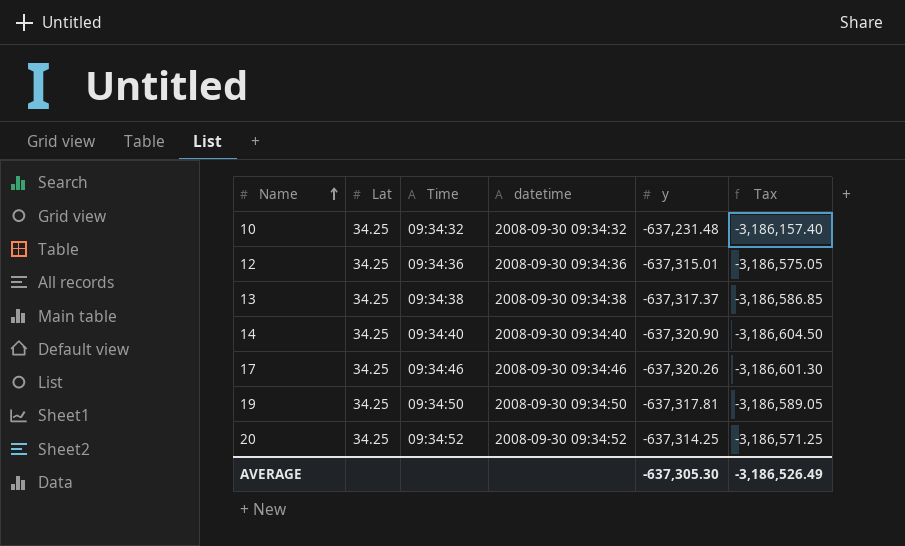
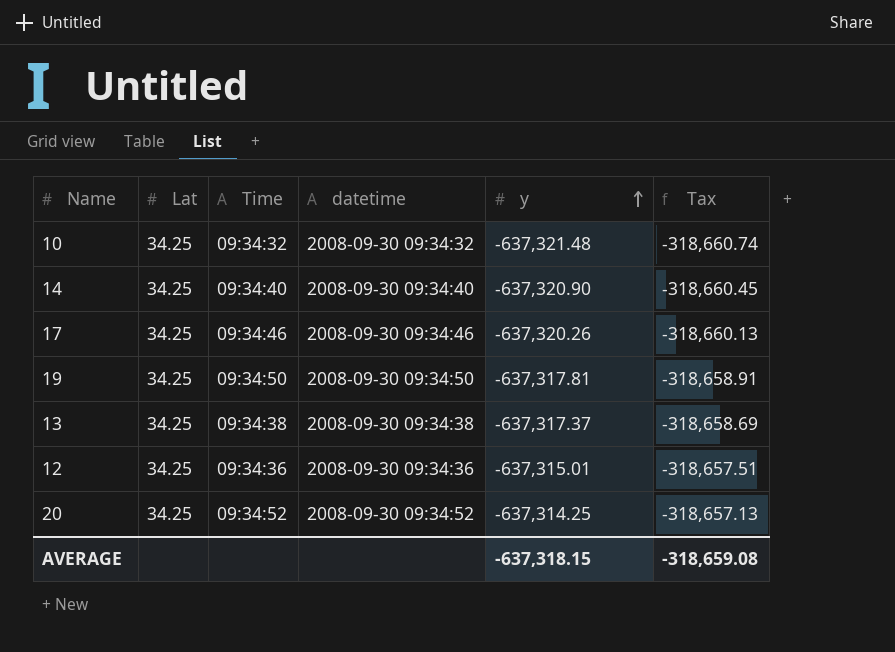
row order: Name ascending -> y ascending
column Tax | formula: [y] * 5 -> [y] * 0.5
10 | y: -637,231.48 -> -637,321.48
AVERAGE | y: -637,305.30 -> -637,318.15
AVERAGE | Tax: -3,186,526.49 -> -318,659.08

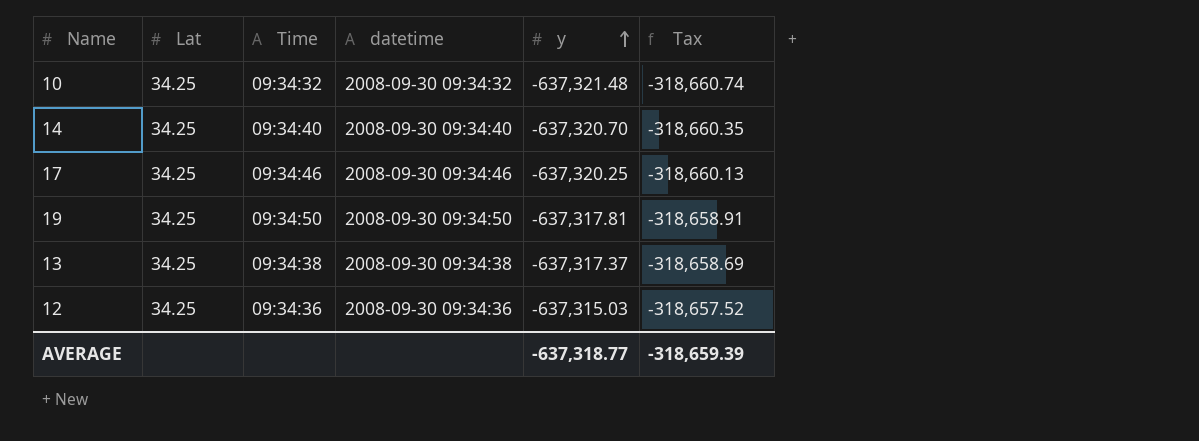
row 20: 34.25 | 09:34:52 | 2008-09-30 09:34:52 | -637,314.25 | -318,657.13 -> none
14 | y: -637,320.90 -> -637,320.70
14 | Tax: -318,660.45 -> -318,660.35
17 | y: -637,320.26 -> -637,320.25
12 | y: -637,315.01 -> -637,315.03
12 | Tax: -318,657.51 -> -318,657.52
AVERAGE | y: -637,318.15 -> -637,318.77
AVERAGE | Tax: -318,659.08 -> -318,659.39

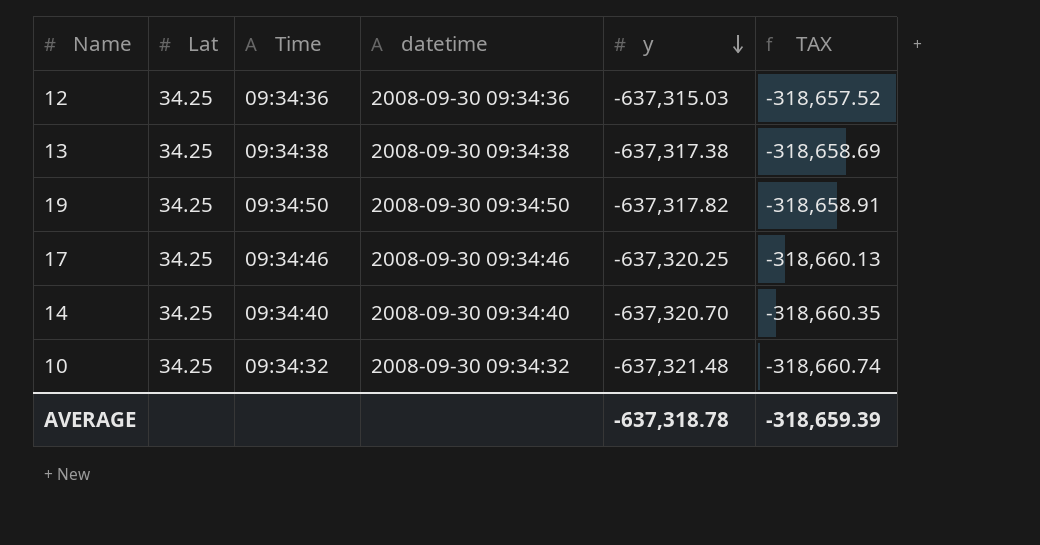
row order: y ascending -> y descending
column name: Tax -> TAX
13 | y: -637,317.37 -> -637,317.38
19 | y: -637,317.81 -> -637,317.82
AVERAGE | y: -637,318.77 -> -637,318.78

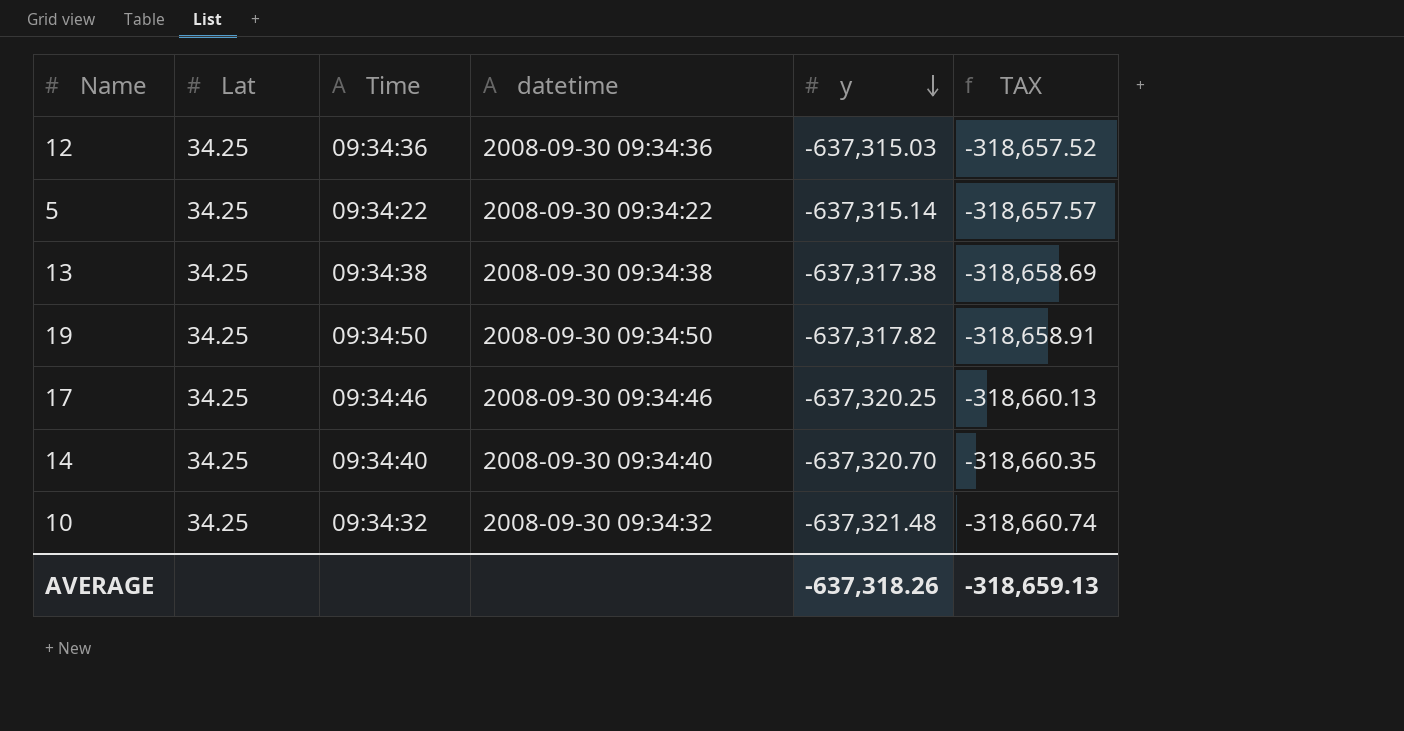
row 5: none -> 34.25 | 09:34:22 | 2008-09-30 09:34:22 | -637,315.14 | -318,657.57
AVERAGE | y: -637,318.78 -> -637,318.26
AVERAGE | TAX: -318,659.39 -> -318,659.13

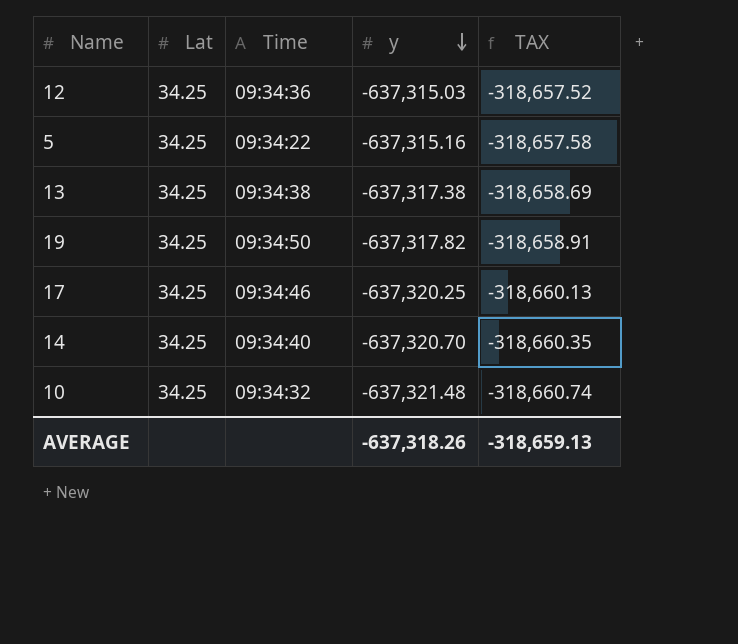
column datetime | position: 4 -> none
5 | y: -637,315.14 -> -637,315.16
5 | TAX: -318,657.57 -> -318,657.58

